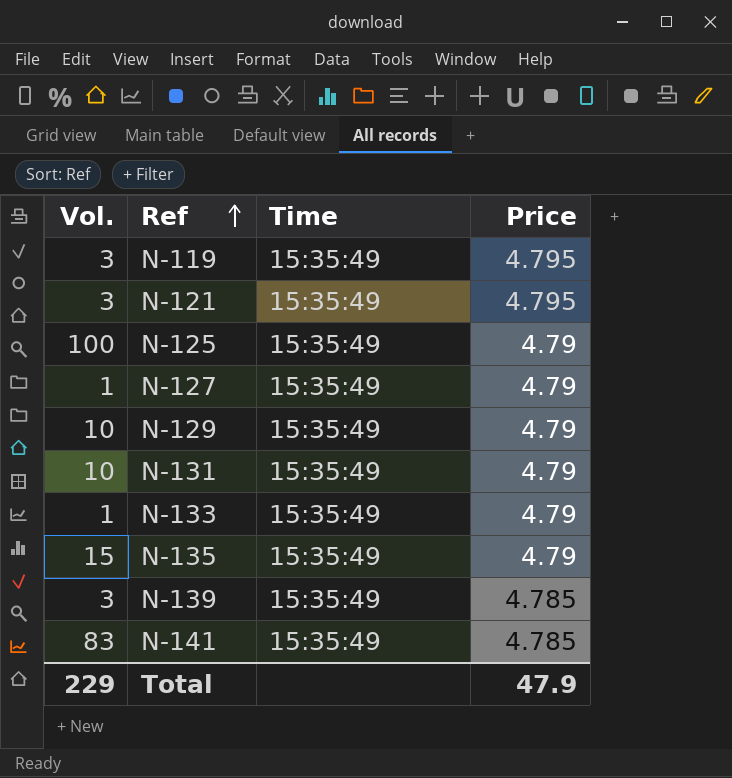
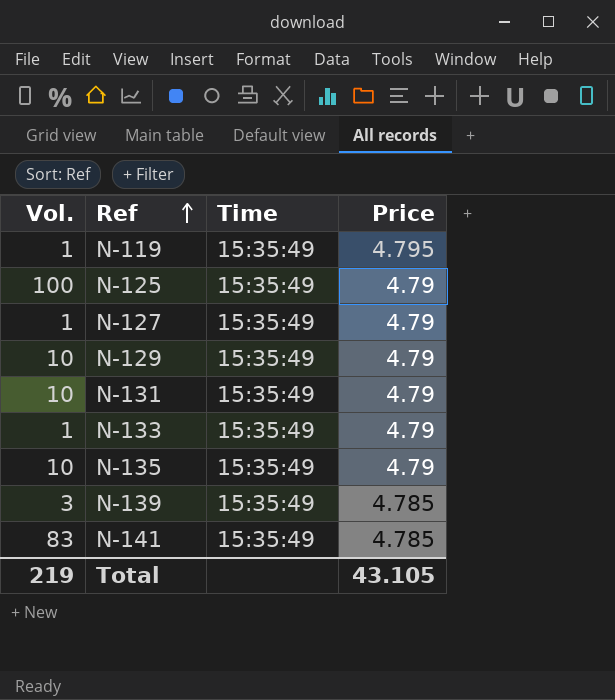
row N-121: 3 | 15:35:49 | 4.795 -> none
N-119 | Vol.: 3 -> 1
N-135 | Vol.: 15 -> 10
Total | Vol.: 229 -> 219
Total | Price: 47.9 -> 43.105

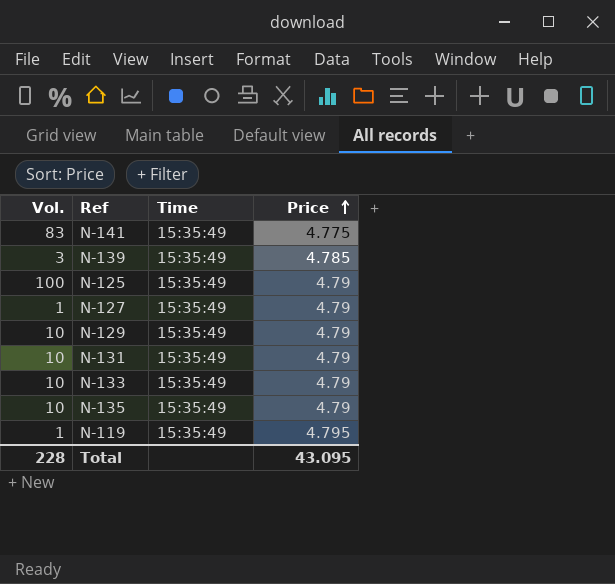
row order: Ref ascending -> Price ascending
N-141 | Price: 4.785 -> 4.775
N-133 | Vol.: 1 -> 10
Total | Vol.: 219 -> 228
Total | Price: 43.105 -> 43.095

